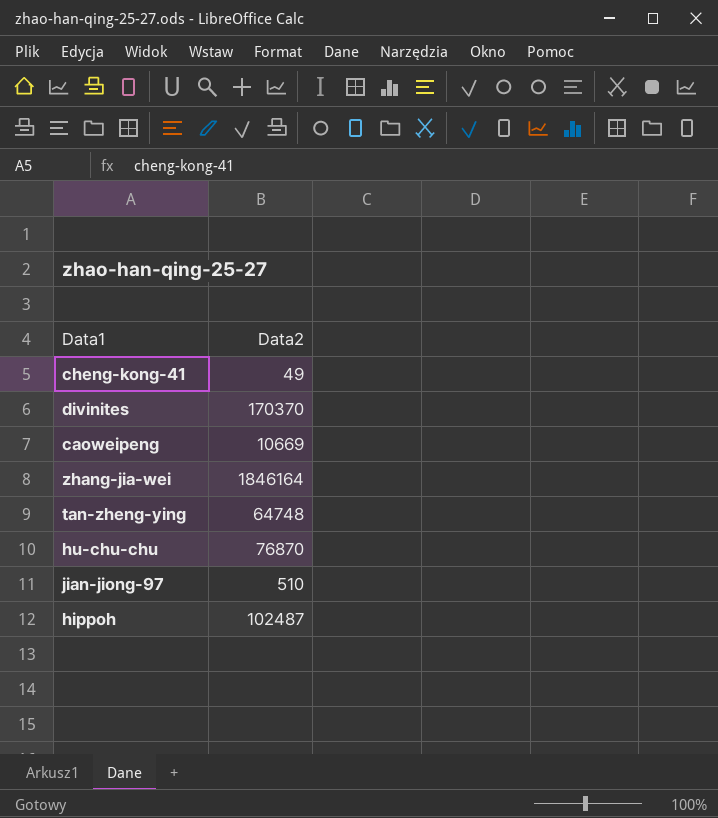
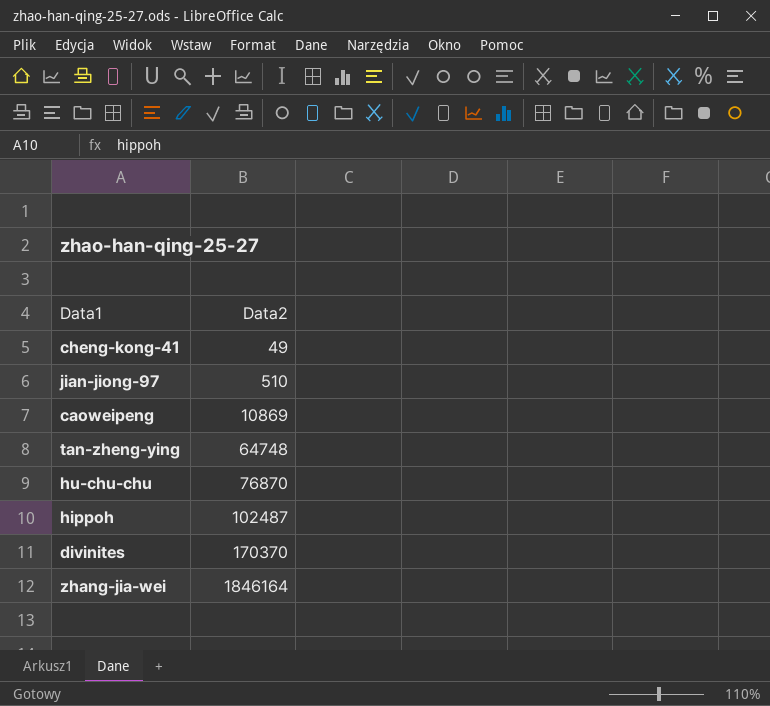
row order: none -> Data2 ascending
caoweipeng | Data2: 10669 -> 10869

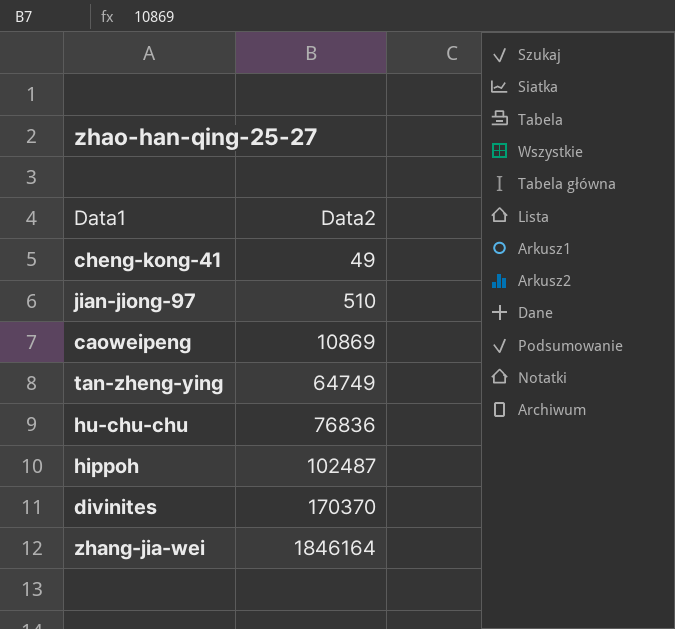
tan-zheng-ying | Data2: 64748 -> 64749
hu-chu-chu | Data2: 76870 -> 76836

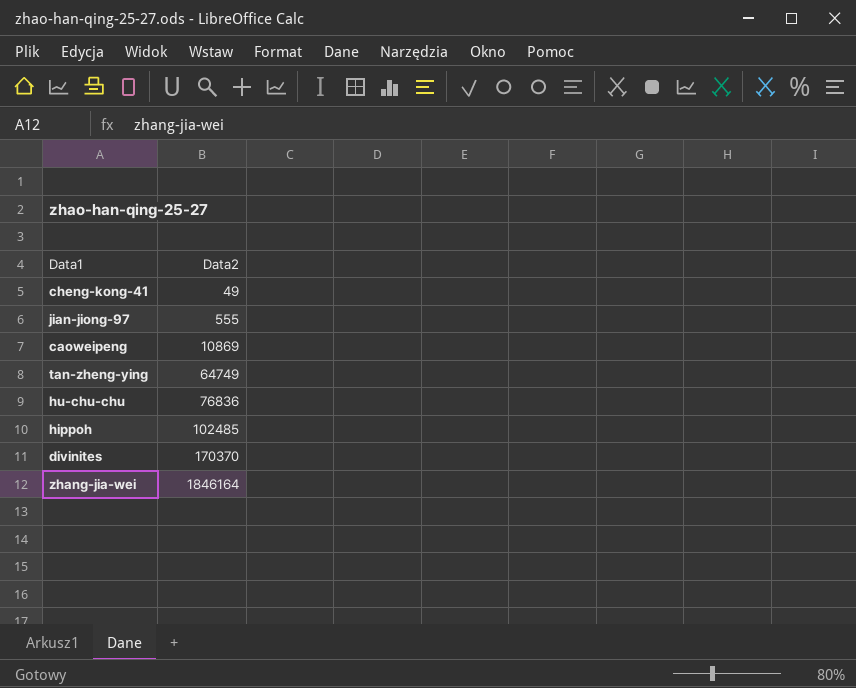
jian-jiong-97 | Data2: 510 -> 555
hippoh | Data2: 102487 -> 102485

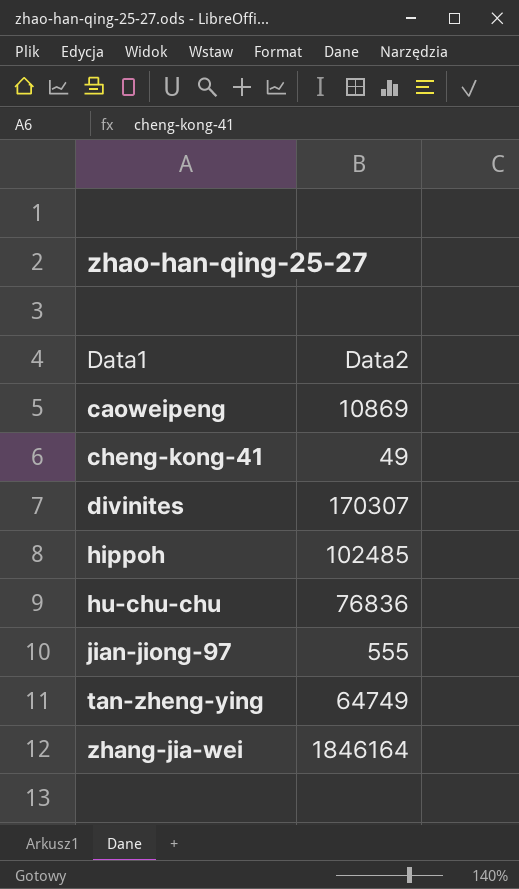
row order: Data2 ascending -> Data1 ascending
divinites | Data2: 170370 -> 170307

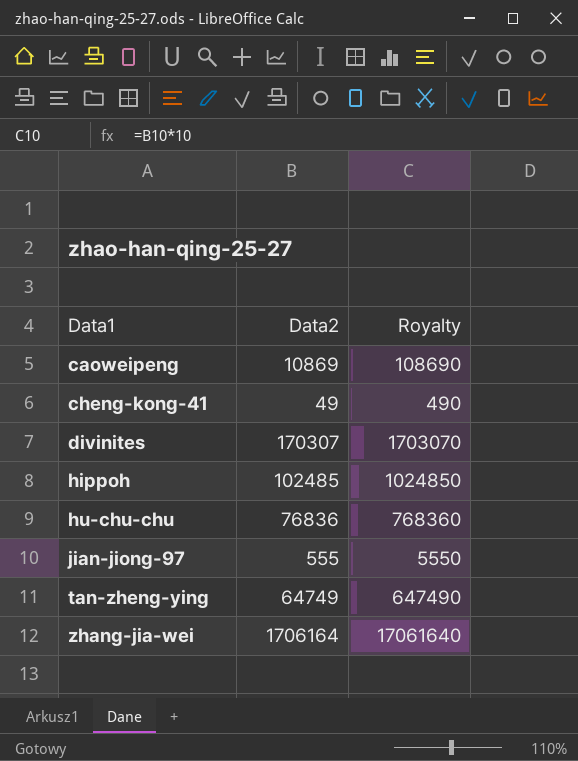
column Royalty | formula: none -> [Data2] * 10
zhang-jia-wei | Data2: 1846164 -> 1706164

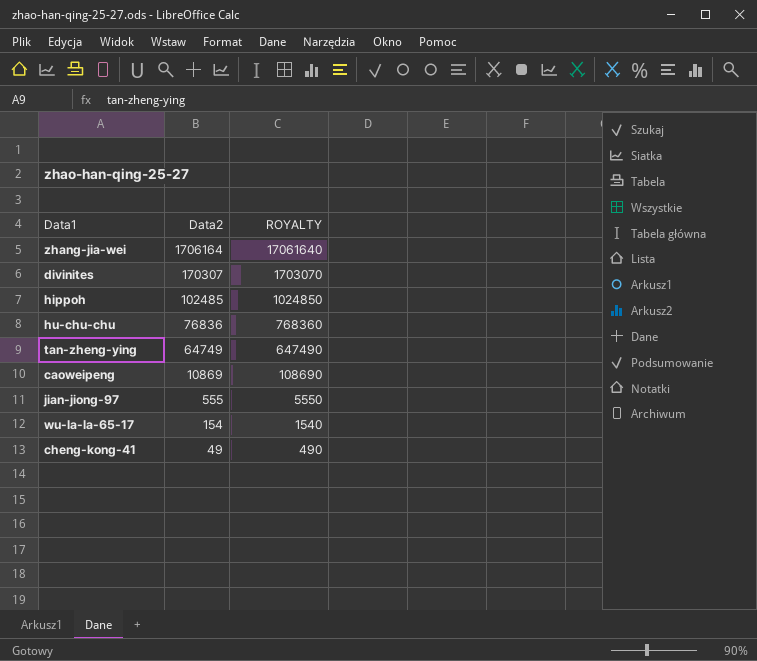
row order: Data1 ascending -> Data2 descending
column name: Royalty -> ROYALTY
row wu-la-la-65-17: none -> 154 | 1540

